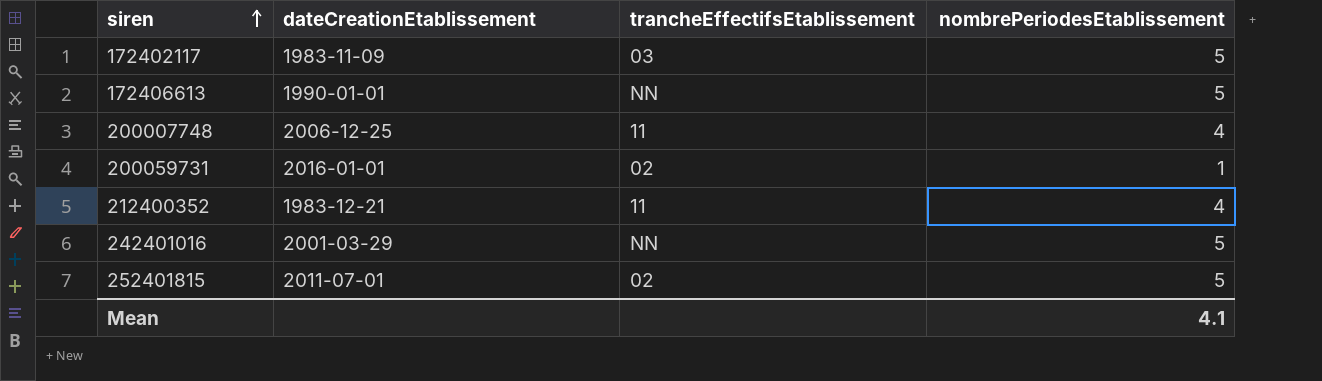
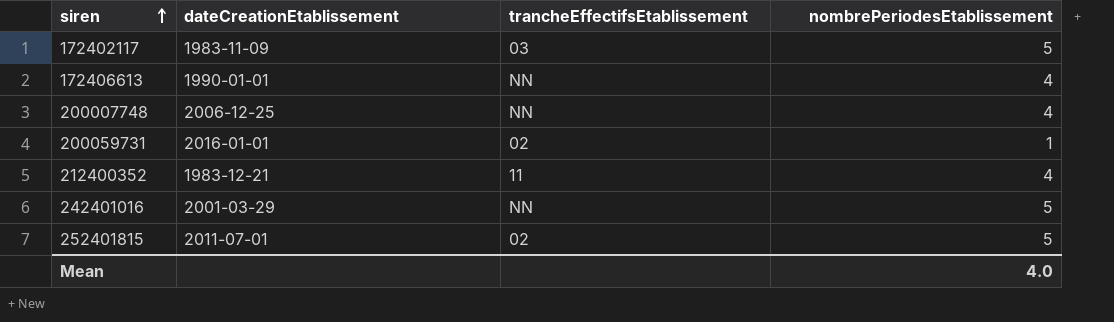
172406613 | nombrePeriodesEtablissement: 5 -> 4
200007748 | trancheEffectifsEtablissement: 11 -> NN
Mean | nombrePeriodesEtablissement: 4.1 -> 4.0

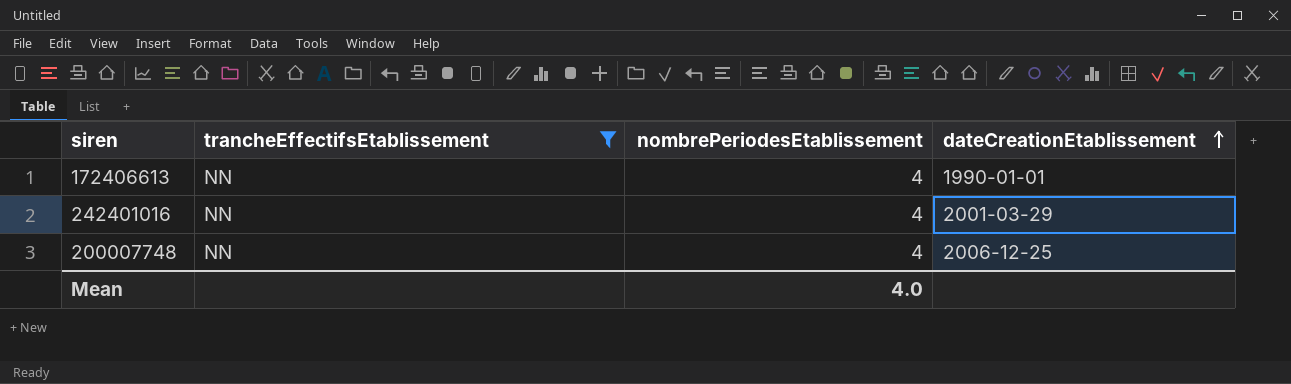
filter: none -> trancheEffectifsEtablissement = NN
row order: siren ascending -> dateCreationEtablissement ascending
column dateCreationEtablissement | position: 2 -> 4
242401016 | nombrePeriodesEtablissement: 5 -> 4

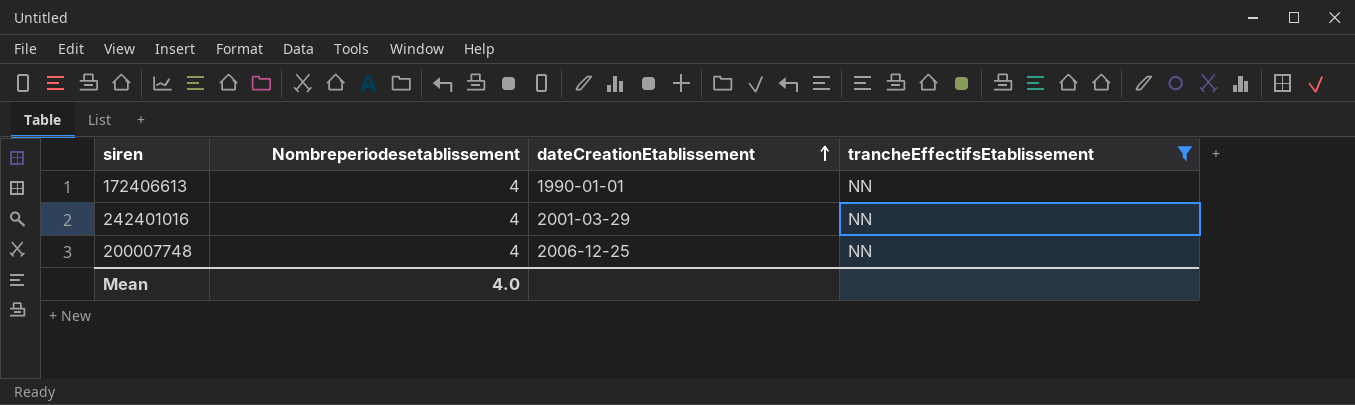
column name: nombrePeriodesEtablissement -> Nombreperiodesetablissement
column trancheEffectifsEtablissement | position: 2 -> 4

